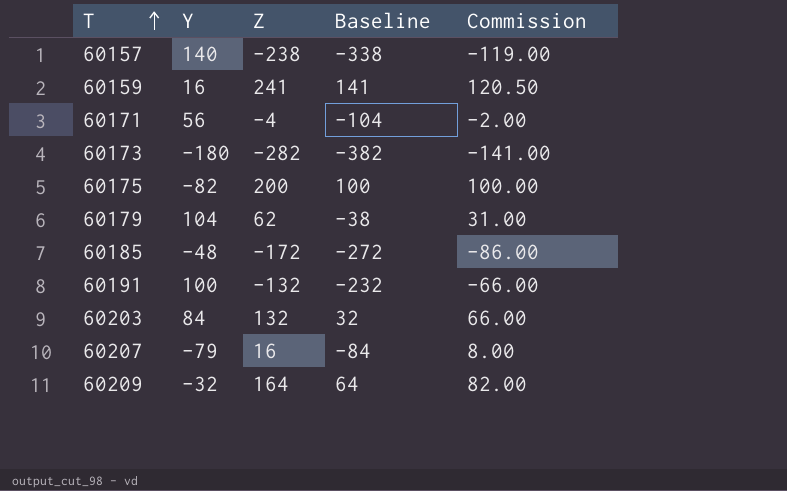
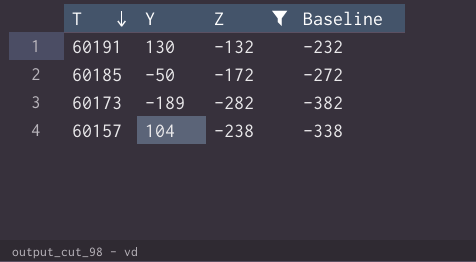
filter: none -> Z <= -132
row order: T ascending -> T descending
column Commission | formula: [Z] * 0.5 -> none
60191 | Y: 100 -> 130
60185 | Y: -48 -> -50
60173 | Y: -180 -> -189
60157 | Y: 140 -> 104

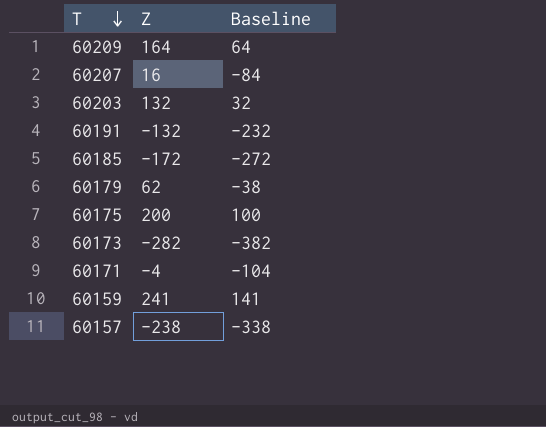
filter: Z <= -132 -> none
column Y | position: 2 -> none

